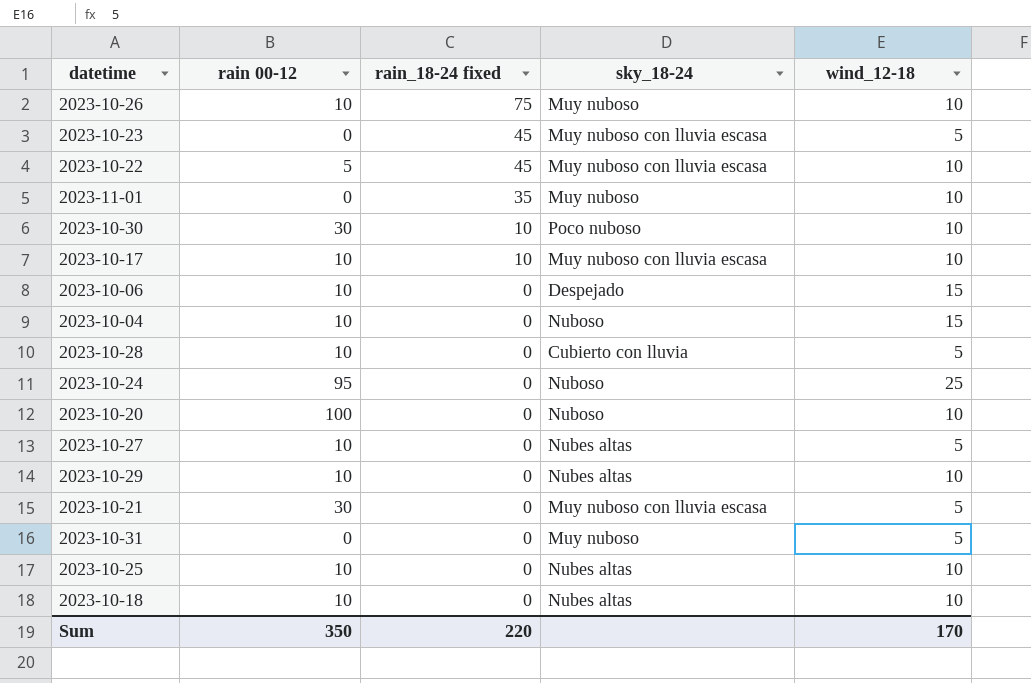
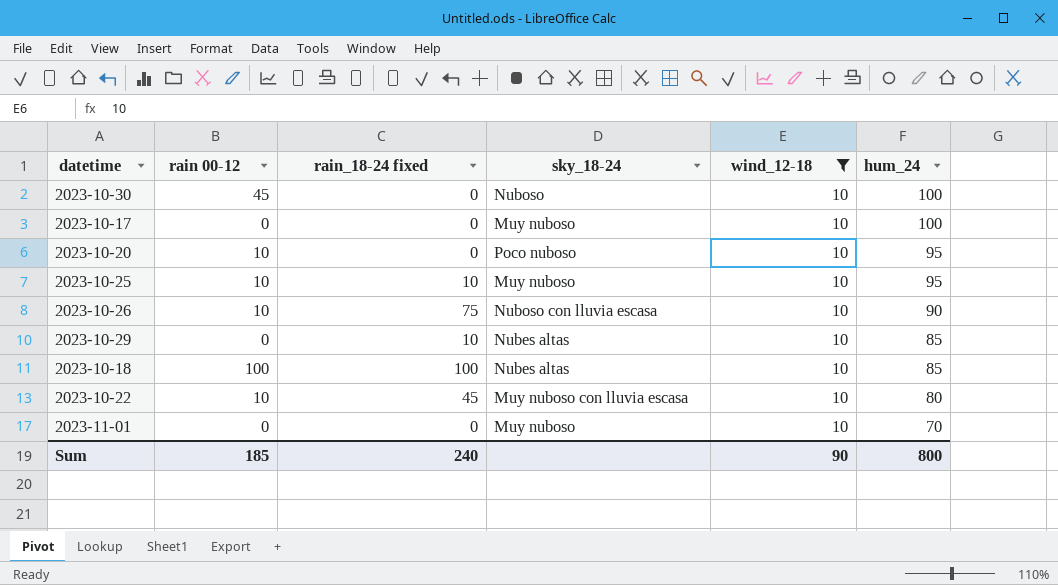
filter: none -> wind_12-18 = 10
row order: rain_18-24 fixed descending -> hum_24 descending
column hum_24 | position: none -> 6
2023-10-30 | rain 00-12: 30 -> 45
2023-10-30 | rain_18-24 fixed: 10 -> 0
2023-10-30 | sky_18-24: Poco nuboso -> Nuboso
2023-10-17 | rain 00-12: 10 -> 0
2023-10-17 | rain_18-24 fixed: 10 -> 0
2023-10-17 | sky_18-24: Muy nuboso con lluvia escasa -> Muy nuboso
2023-10-20 | rain 00-12: 100 -> 10
2023-10-20 | sky_18-24: Nuboso -> Poco nuboso
2023-10-25 | rain_18-24 fixed: 0 -> 10
2023-10-25 | sky_18-24: Nubes altas -> Muy nuboso
2023-10-26 | sky_18-24: Muy nuboso -> Nuboso con lluvia escasa
2023-10-29 | rain 00-12: 10 -> 0
2023-10-29 | rain_18-24 fixed: 0 -> 10
2023-10-18 | rain 00-12: 10 -> 100
2023-10-18 | rain_18-24 fixed: 0 -> 100
2023-10-22 | rain 00-12: 5 -> 10
2023-11-01 | rain_18-24 fixed: 35 -> 0
Sum | rain 00-12: 350 -> 185
Sum | rain_18-24 fixed: 220 -> 240
Sum | wind_12-18: 170 -> 90

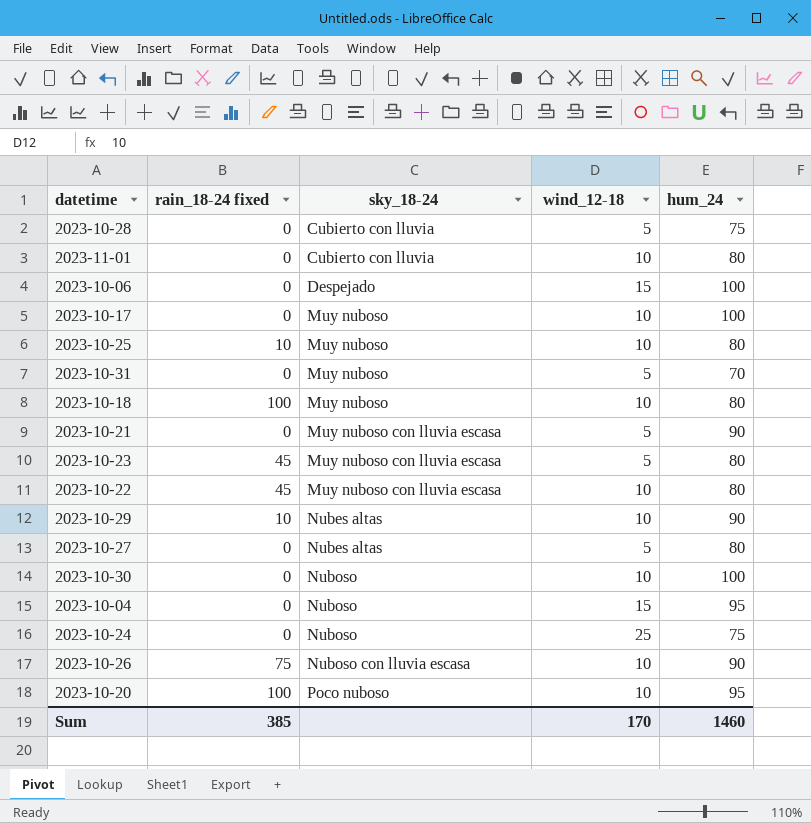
filter: wind_12-18 = 10 -> none
row order: hum_24 descending -> sky_18-24 ascending
column rain 00-12 | position: 2 -> none
2023-11-01 | sky_18-24: Muy nuboso -> Cubierto con lluvia
2023-11-01 | hum_24: 70 -> 80
2023-10-25 | hum_24: 95 -> 80
2023-10-18 | sky_18-24: Nubes altas -> Muy nuboso
2023-10-18 | hum_24: 85 -> 80
2023-10-29 | hum_24: 85 -> 90
2023-10-20 | rain_18-24 fixed: 0 -> 100
Sum | rain_18-24 fixed: 240 -> 385
Sum | wind_12-18: 90 -> 170
Sum | hum_24: 800 -> 1460

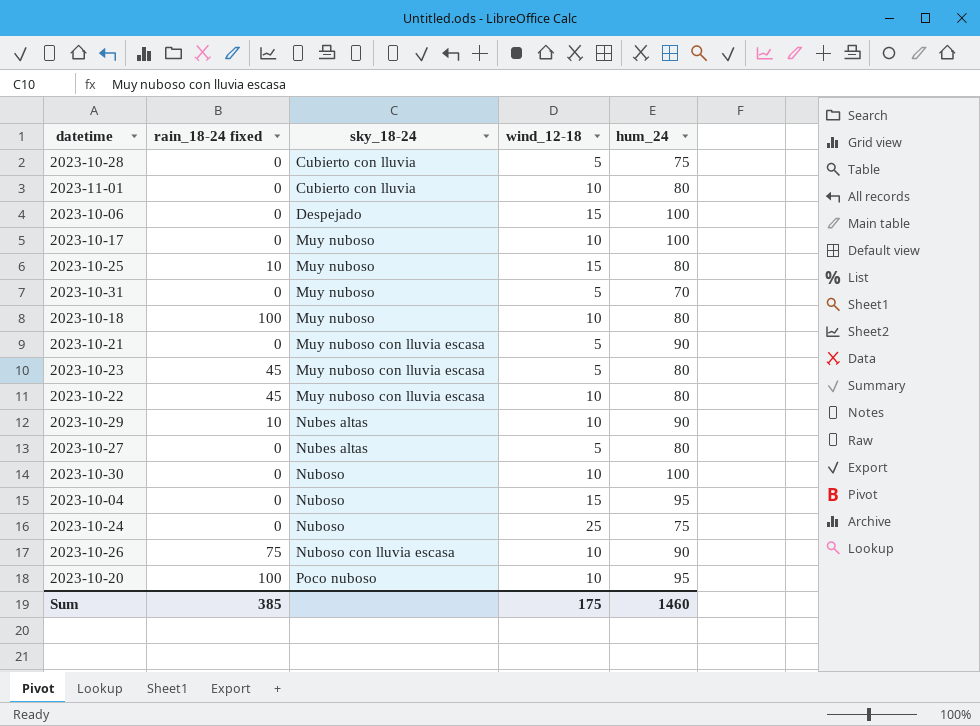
2023-10-25 | wind_12-18: 10 -> 15
Sum | wind_12-18: 170 -> 175

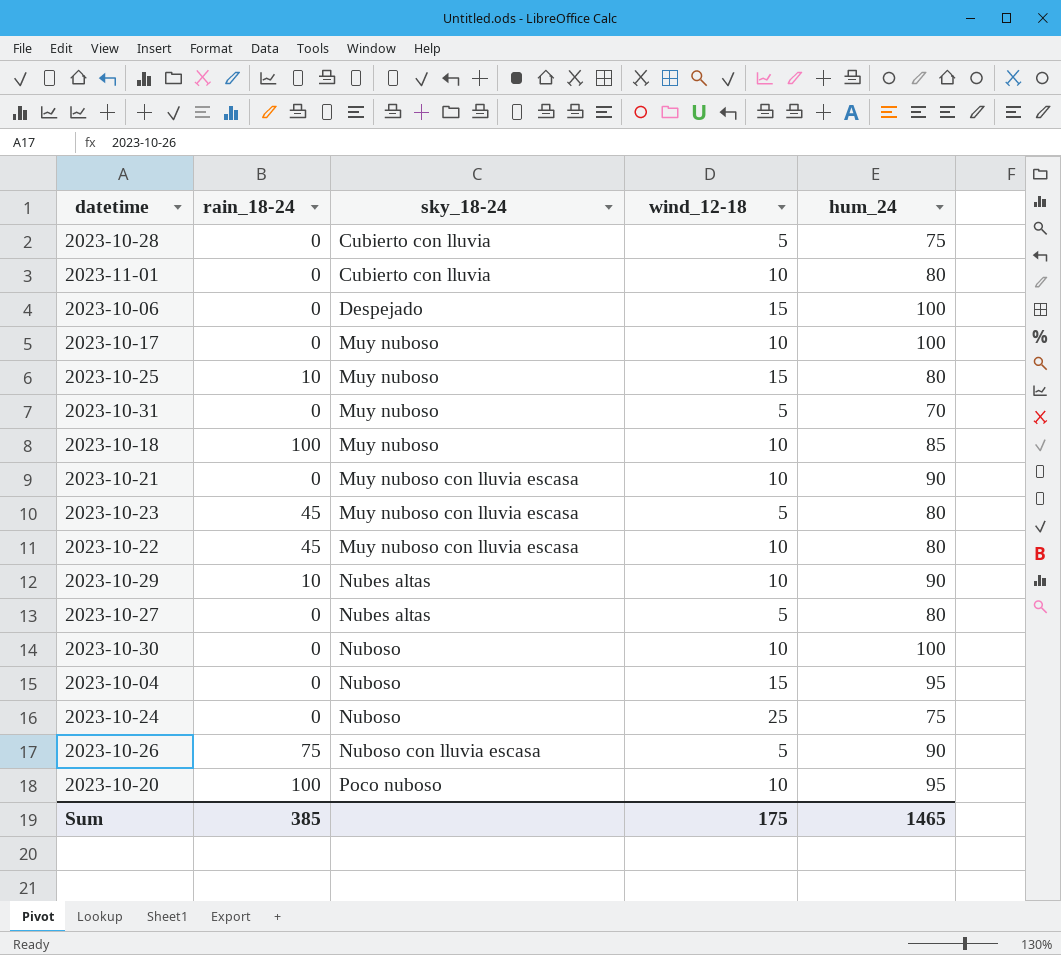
column name: rain_18-24 fixed -> rain_18-24
2023-10-18 | hum_24: 80 -> 85
2023-10-21 | wind_12-18: 5 -> 10
2023-10-26 | wind_12-18: 10 -> 5
Sum | hum_24: 1460 -> 1465

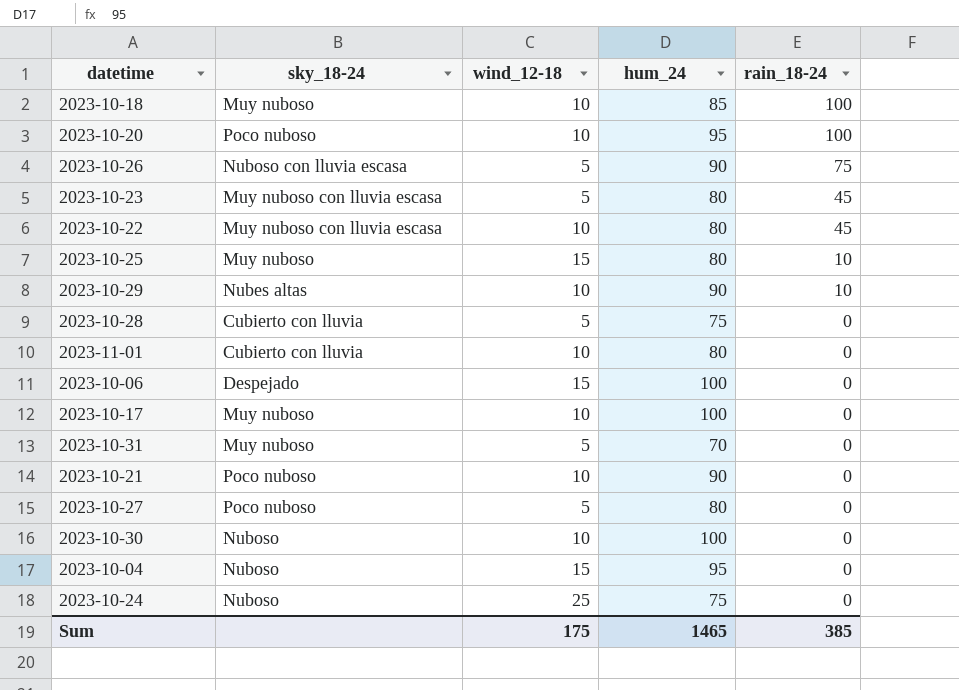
row order: sky_18-24 ascending -> rain_18-24 descending
column rain_18-24 | position: 2 -> 5
2023-10-21 | sky_18-24: Muy nuboso con lluvia escasa -> Poco nuboso
2023-10-27 | sky_18-24: Nubes altas -> Poco nuboso

